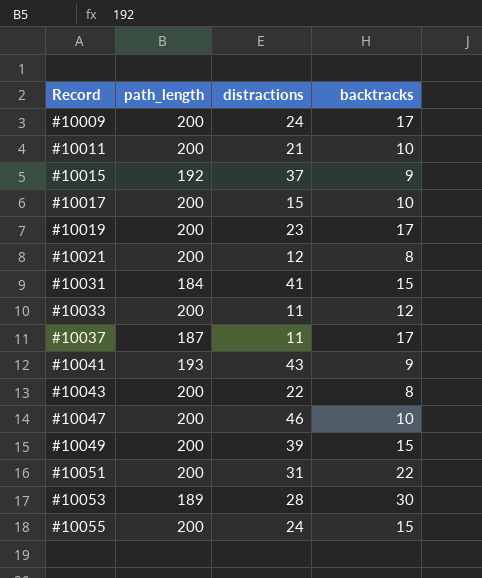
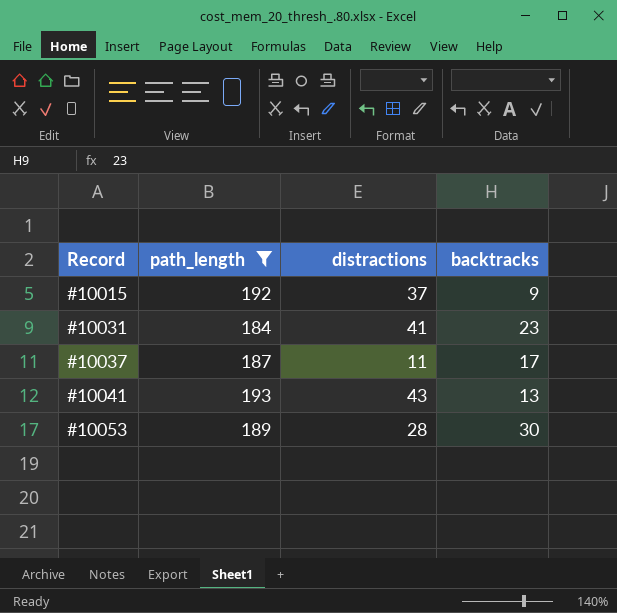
filter: none -> path_length != 200
#10031 | backtracks: 15 -> 23
#10041 | backtracks: 9 -> 13

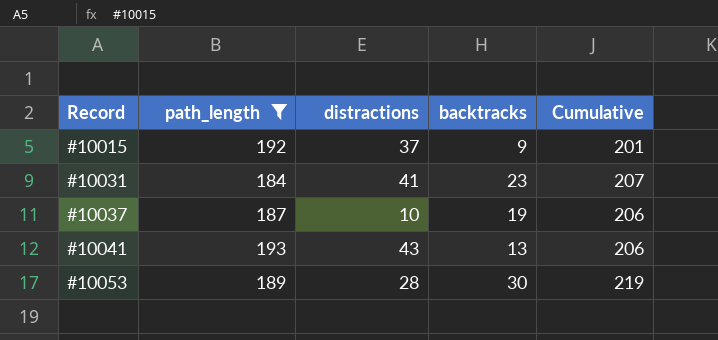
column Cumulative | formula: none -> [path_length] + [backtracks]
#10037 | distractions: 11 -> 10
#10037 | backtracks: 17 -> 19

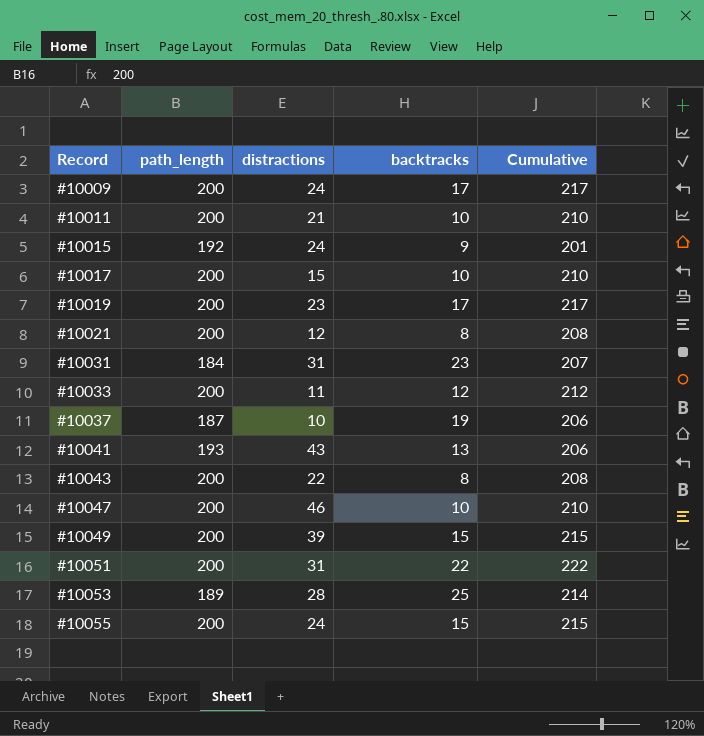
filter: path_length != 200 -> none
#10015 | distractions: 37 -> 24
#10031 | distractions: 41 -> 31
#10053 | backtracks: 30 -> 25
#10053 | Cumulative: 219 -> 214

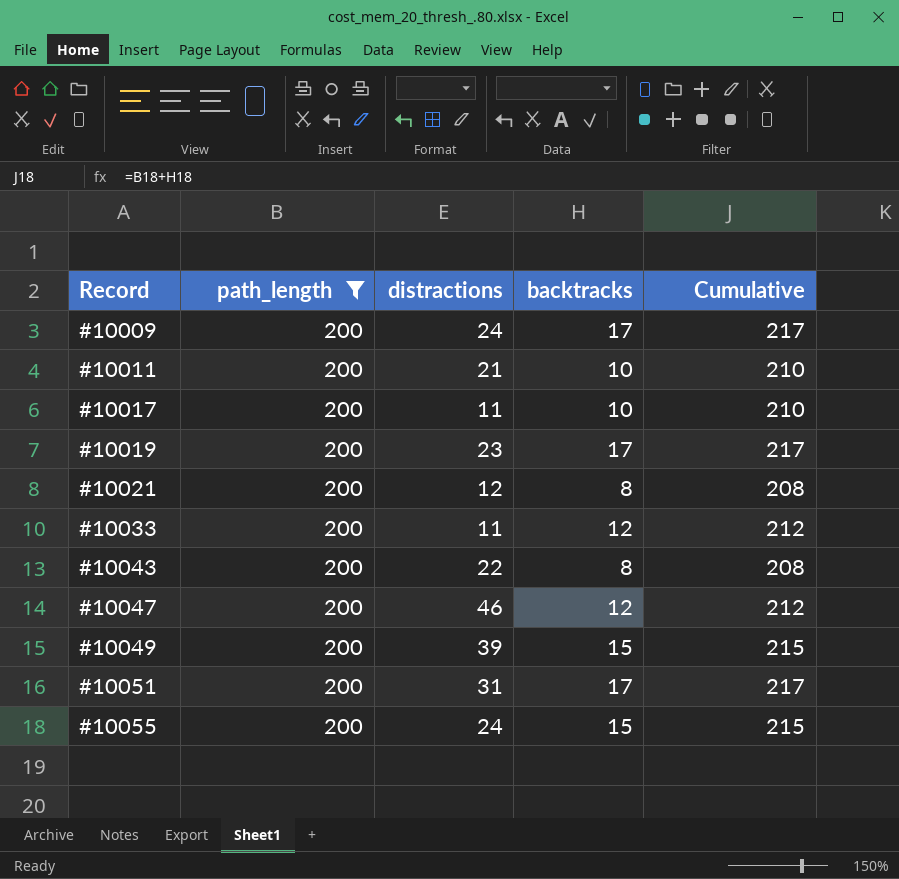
filter: none -> path_length = 200
#10017 | distractions: 15 -> 11
#10047 | backtracks: 10 -> 12
#10047 | Cumulative: 210 -> 212
#10051 | backtracks: 22 -> 17
#10051 | Cumulative: 222 -> 217

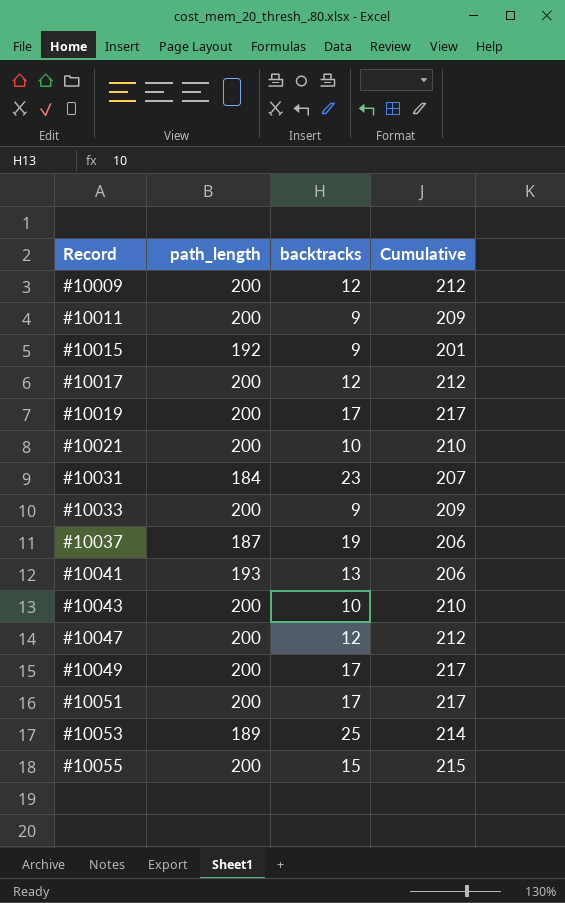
filter: path_length = 200 -> none
column distractions | position: 3 -> none
#10009 | backtracks: 17 -> 12
#10009 | Cumulative: 217 -> 212
#10011 | backtracks: 10 -> 9
#10011 | Cumulative: 210 -> 209
#10017 | backtracks: 10 -> 12
#10017 | Cumulative: 210 -> 212
#10021 | backtracks: 8 -> 10
#10021 | Cumulative: 208 -> 210
#10033 | backtracks: 12 -> 9
#10033 | Cumulative: 212 -> 209
#10043 | backtracks: 8 -> 10
#10043 | Cumulative: 208 -> 210
#10049 | backtracks: 15 -> 17
#10049 | Cumulative: 215 -> 217

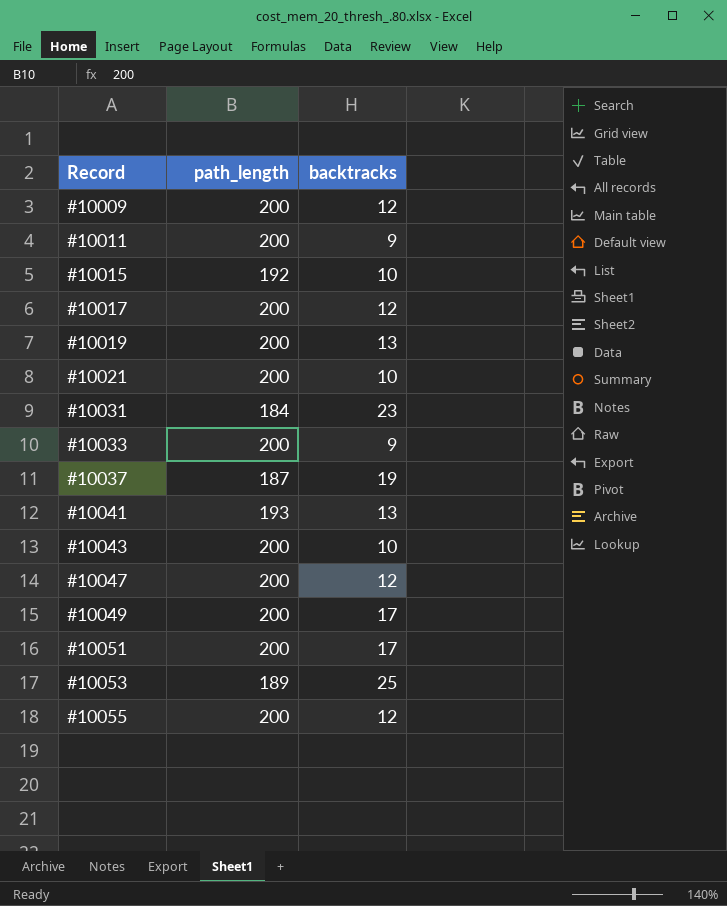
column Cumulative | formula: [path_length] + [backtracks] -> none
#10015 | backtracks: 9 -> 10
#10019 | backtracks: 17 -> 13
#10055 | backtracks: 15 -> 12

